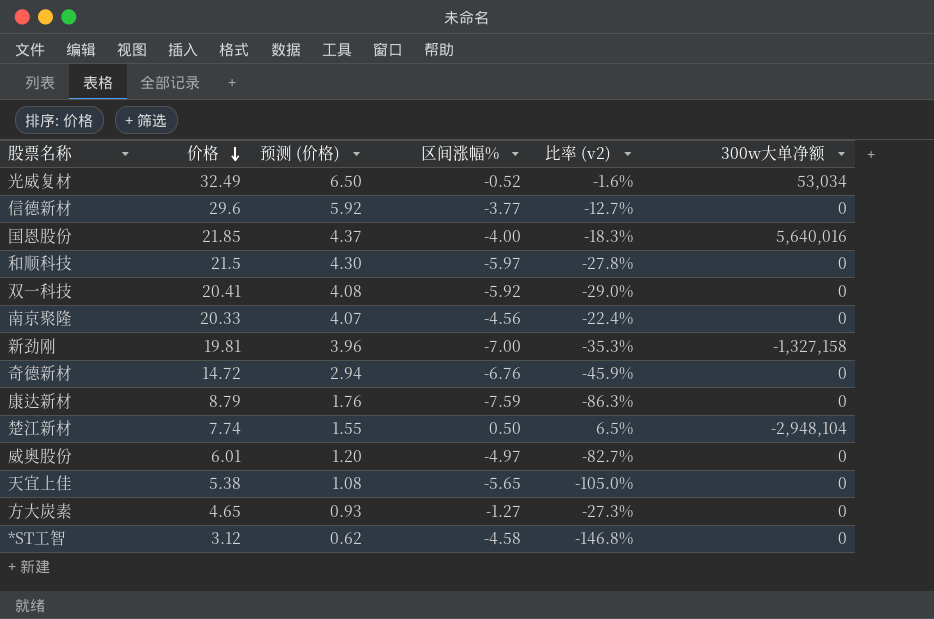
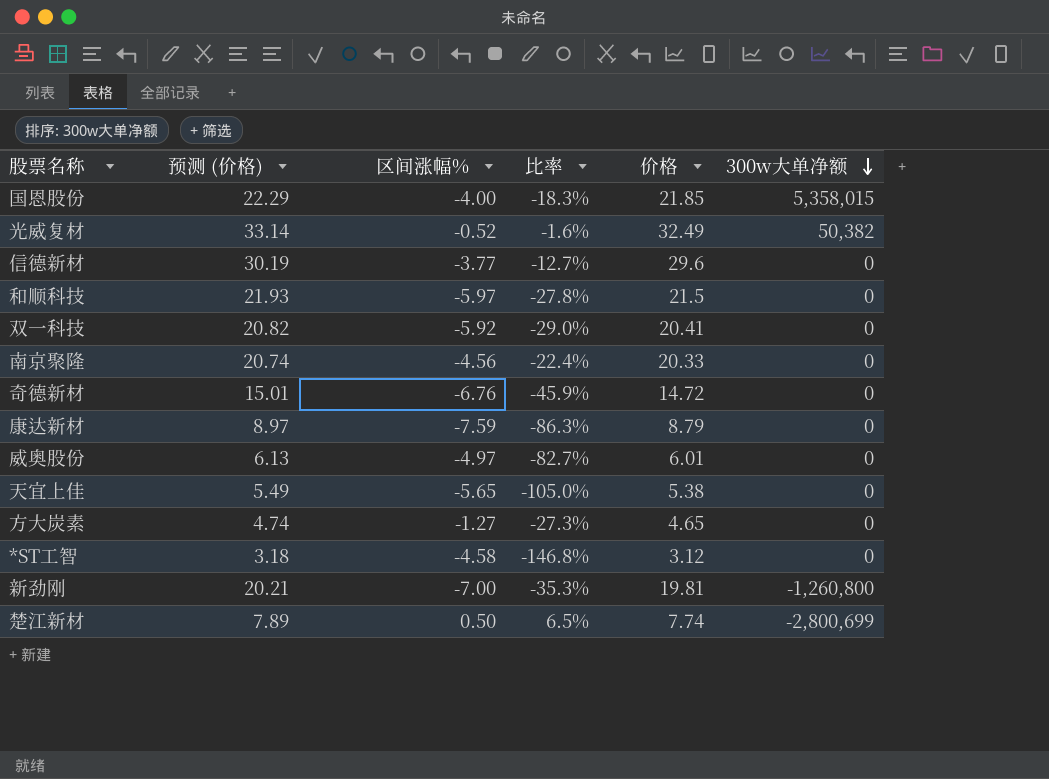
row order: 价格 descending -> 300w大单净额 descending
column 预测 (价格) | formula: [价格] * 0.2 -> [价格] * 1.02
column name: 比率 (v2) -> 比率
column 价格 | position: 2 -> 5
国恩股份 | 300w大单净额: 5,640,016 -> 5,358,015
光威复材 | 300w大单净额: 53,034 -> 50,382
新劲刚 | 300w大单净额: -1,327,158 -> -1,260,800
楚江新材 | 300w大单净额: -2,948,104 -> -2,800,699

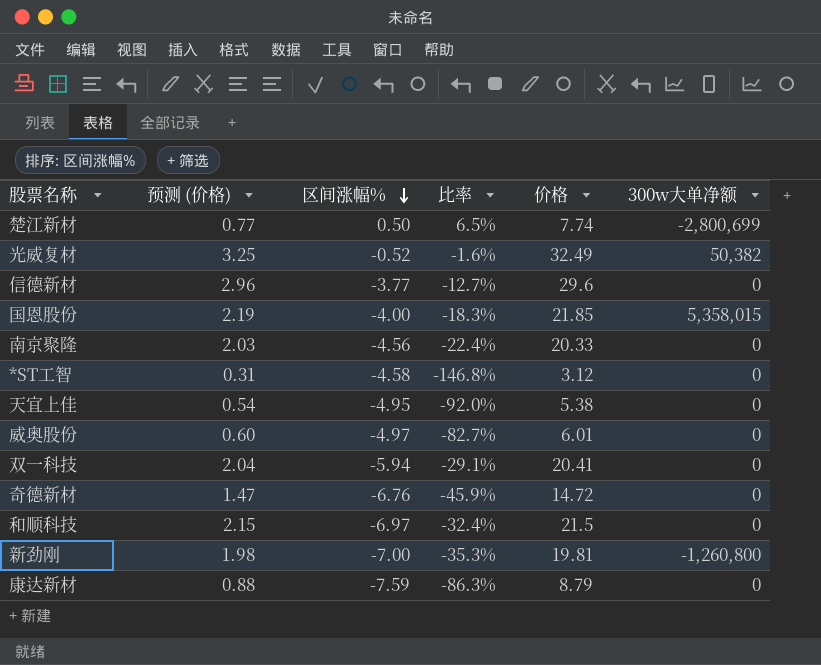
row order: 300w大单净额 descending -> 区间涨幅% descending
column 预测 (价格) | formula: [价格] * 1.02 -> [价格] * 0.1
row 方大炭素: 4.74 | -1.27 | -27.3% | 4.65 | 0 -> none
天宜上佳 | 区间涨幅%: -5.65 -> -4.95
天宜上佳 | 比率: -105.0% -> -92.0%
双一科技 | 区间涨幅%: -5.92 -> -5.94
双一科技 | 比率: -29.0% -> -29.1%
和顺科技 | 区间涨幅%: -5.97 -> -6.97
和顺科技 | 比率: -27.8% -> -32.4%

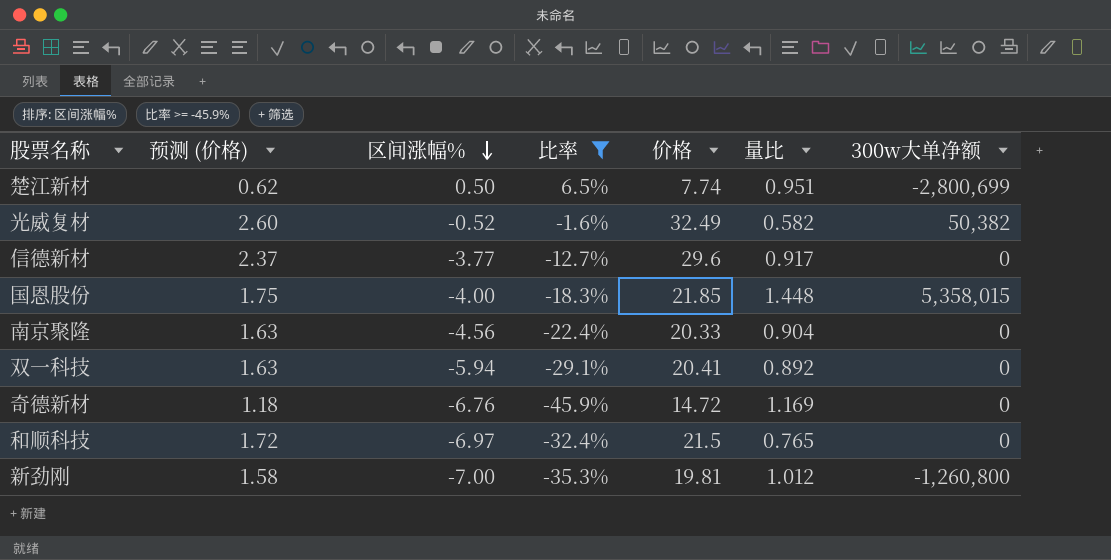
filter: none -> 比率 >= -45.9%
column 预测 (价格) | formula: [价格] * 0.1 -> [价格] * 0.08
column 量比 | position: none -> 6

